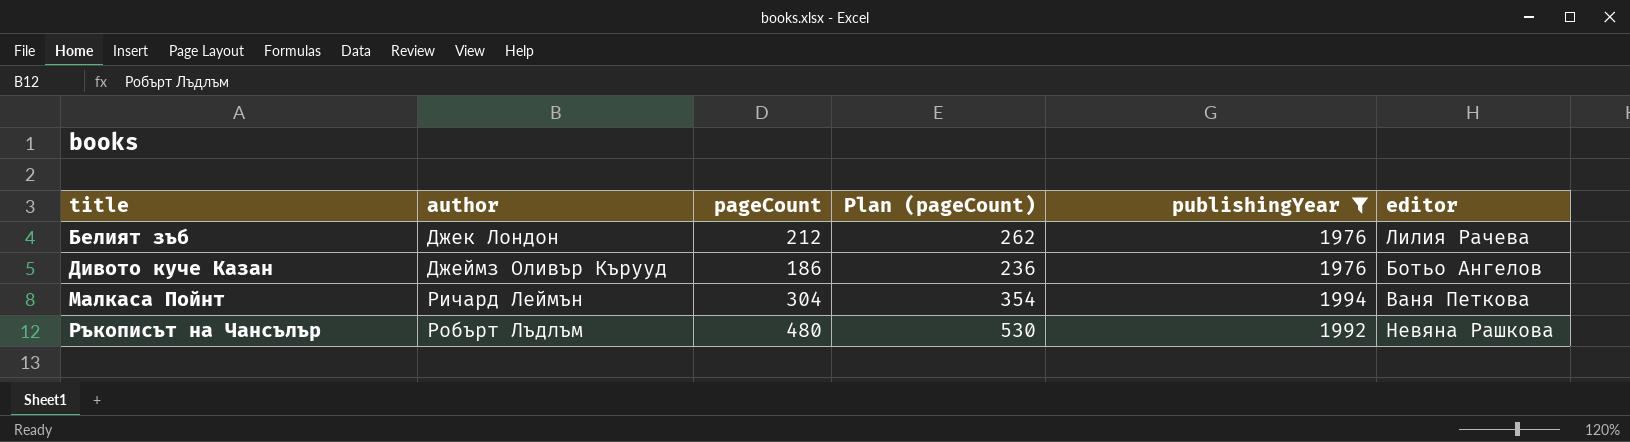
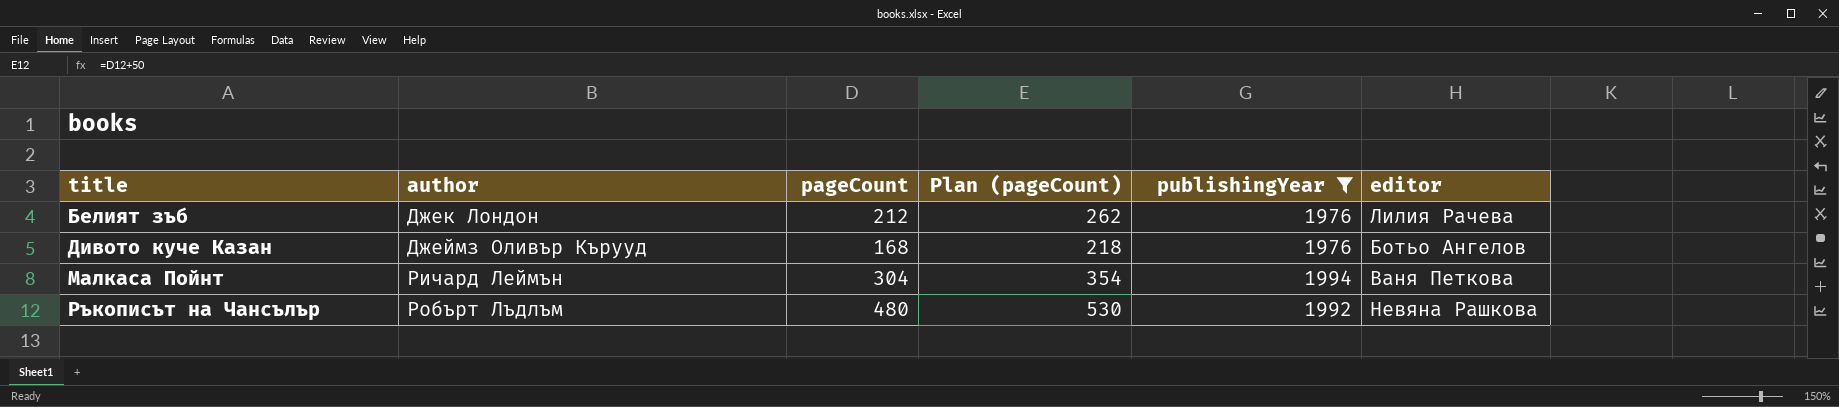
Дивото куче Казан | pageCount: 186 -> 168
Дивото куче Казан | Plan (pageCount): 236 -> 218

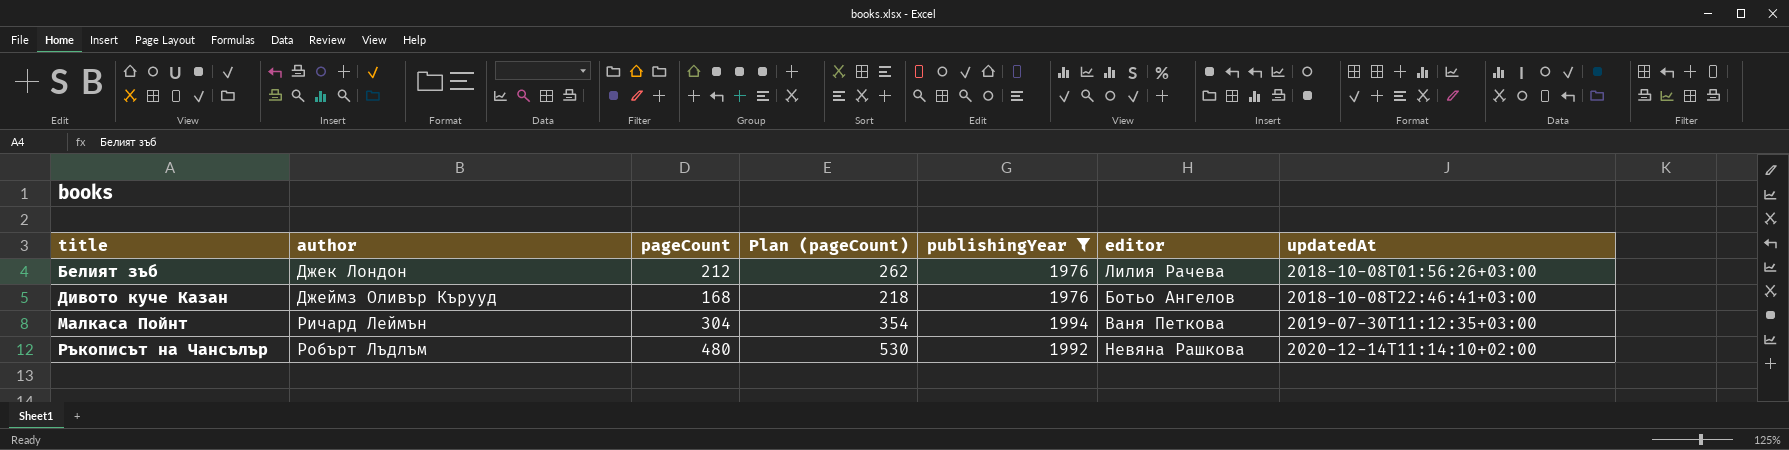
column updatedAt | position: none -> 7

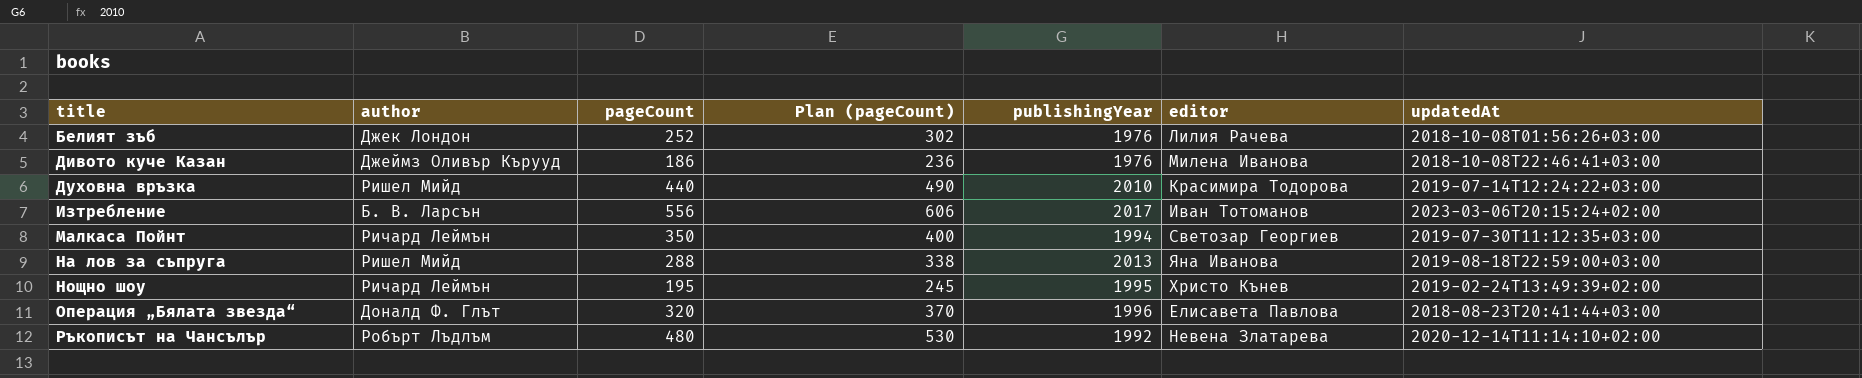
filter: publishingYear <= 1994 -> none
Белият зъб | pageCount: 212 -> 252
Белият зъб | Plan (pageCount): 262 -> 302
Дивото куче Казан | pageCount: 168 -> 186
Дивото куче Казан | Plan (pageCount): 218 -> 236
Дивото куче Казан | editor: Ботьо Ангелов -> Милена Иванова
Малкаса Пойнт | pageCount: 304 -> 350
Малкаса Пойнт | Plan (pageCount): 354 -> 400
Малкаса Пойнт | editor: Ваня Петкова -> Светозар Георгиев
Ръкописът на Чансълър | editor: Невяна Рашкова -> Невена Златарева

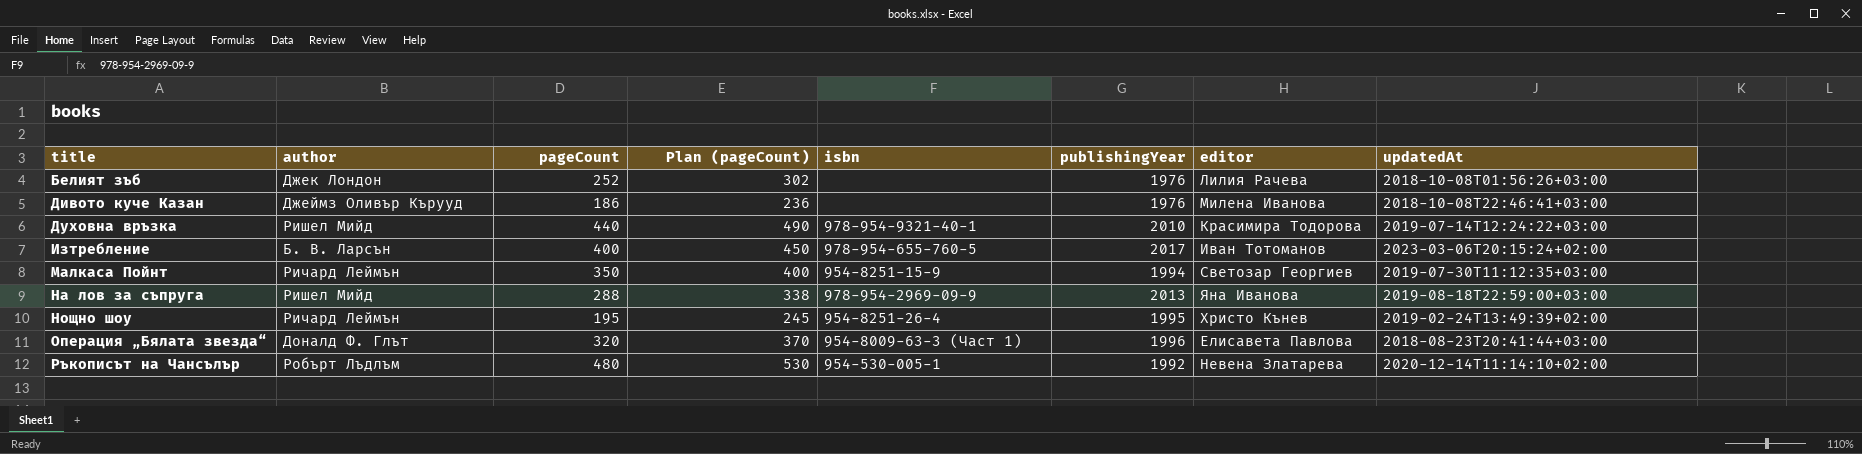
column isbn | position: none -> 5
Изтребление | pageCount: 556 -> 400
Изтребление | Plan (pageCount): 606 -> 450

